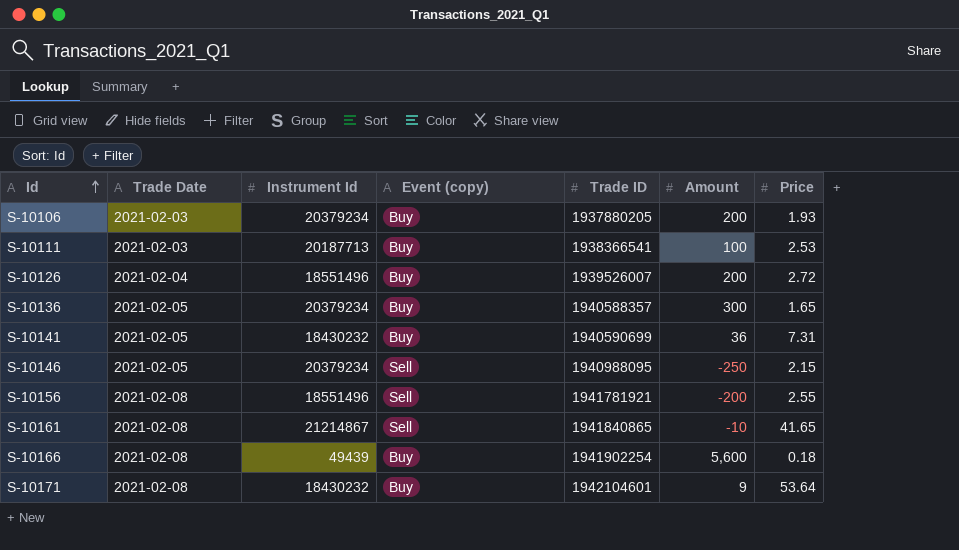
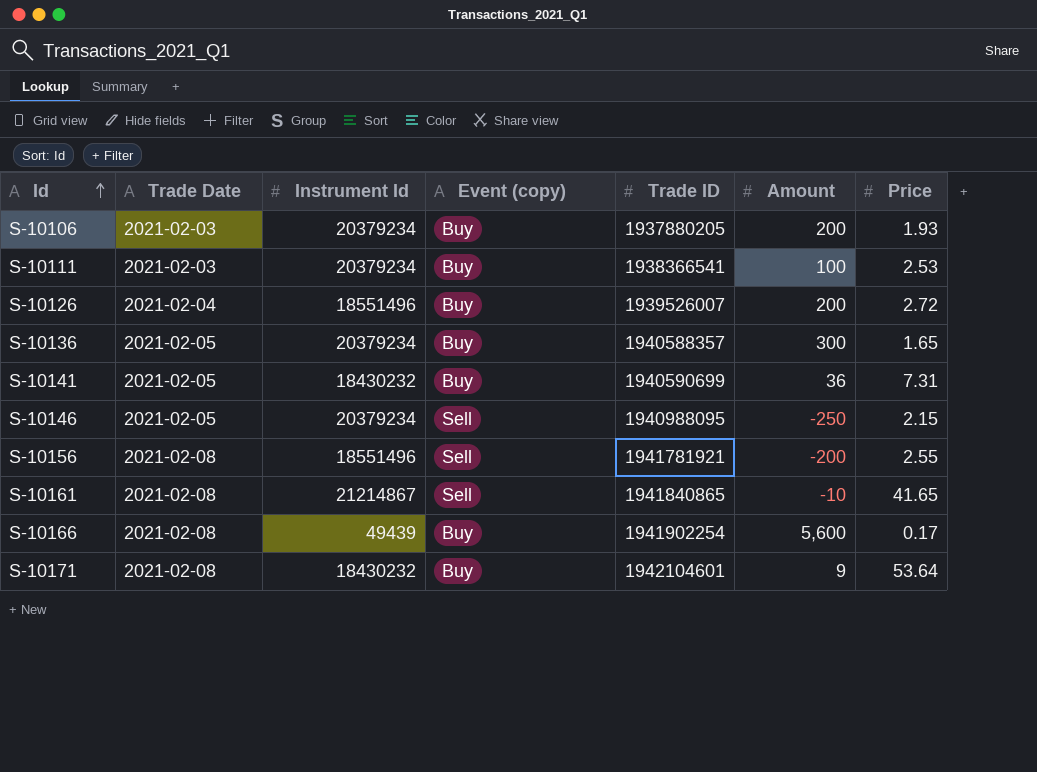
S-10111 | Instrument Id: 20187713 -> 20379234
S-10166 | Price: 0.18 -> 0.17

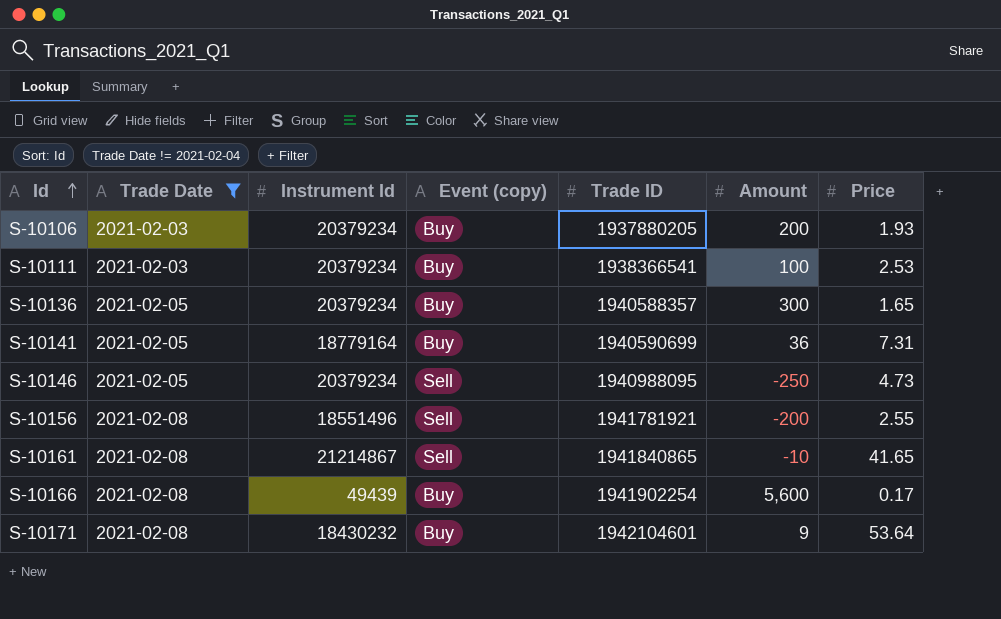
filter: none -> Trade Date != 2021-02-04
S-10141 | Instrument Id: 18430232 -> 18779164
S-10146 | Price: 2.15 -> 4.73

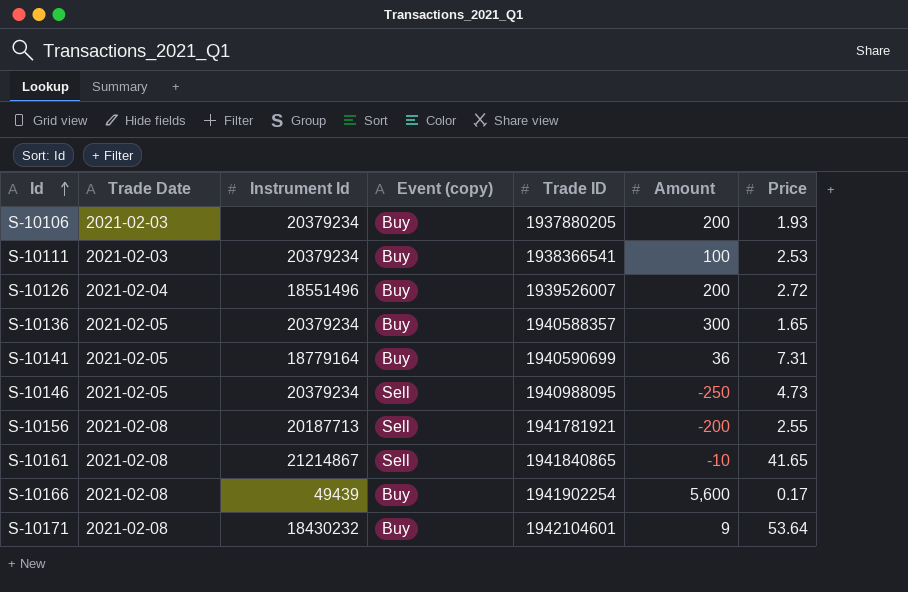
filter: Trade Date != 2021-02-04 -> none
S-10156 | Instrument Id: 18551496 -> 20187713

